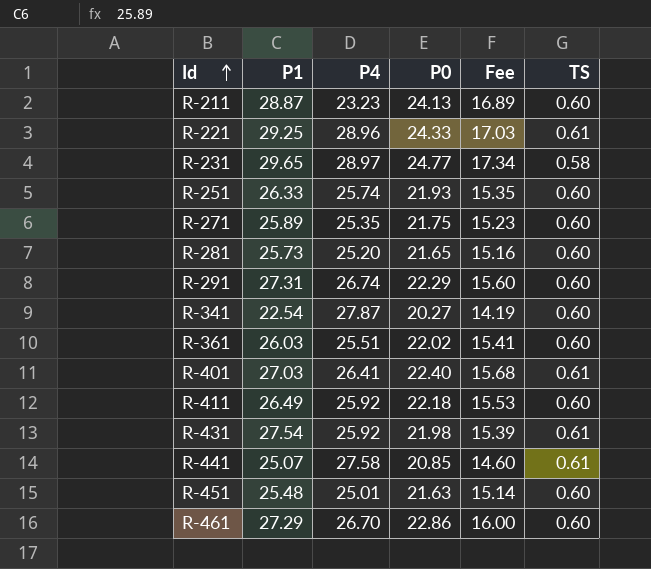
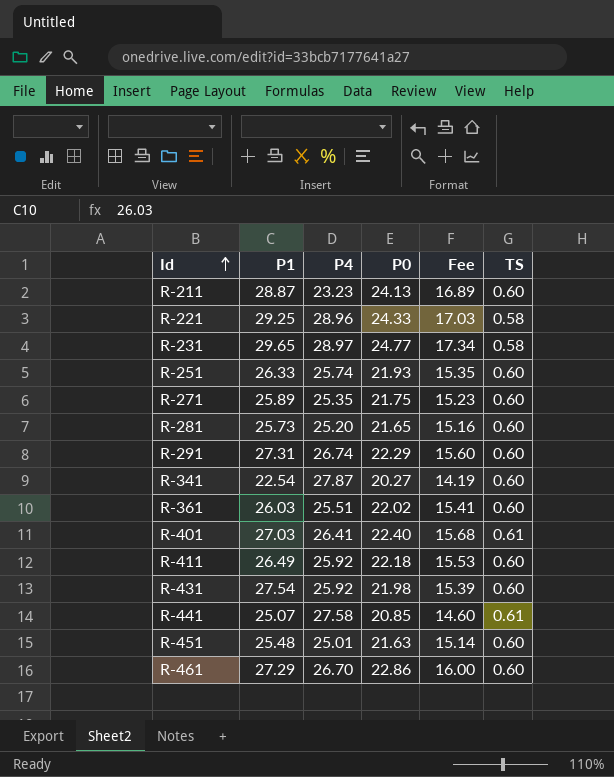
R-221 | TS: 0.61 -> 0.58
R-431 | TS: 0.61 -> 0.60

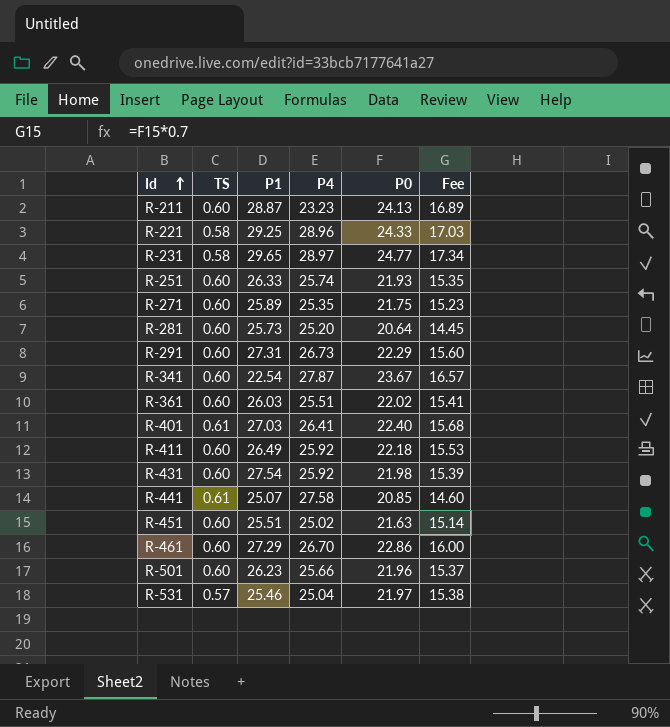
column TS | position: 6 -> 2
R-281 | P0: 21.65 -> 20.64
R-281 | Fee: 15.16 -> 14.45
R-291 | P4: 26.74 -> 26.73
R-341 | P0: 20.27 -> 23.67
R-341 | Fee: 14.19 -> 16.57
R-451 | P1: 25.48 -> 25.51
R-451 | P4: 25.01 -> 25.02
row R-501: none -> 0.60 | 26.23 | 25.66 | 21.96 | 15.37
row R-531: none -> 0.57 | 25.46 | 25.04 | 21.97 | 15.38

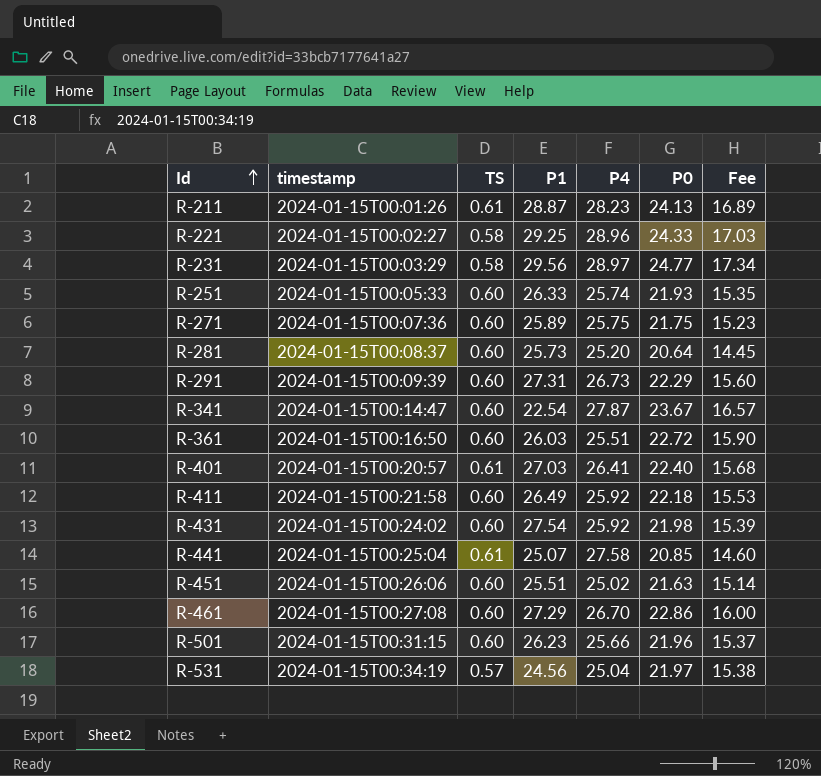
column timestamp | position: none -> 2
R-211 | TS: 0.60 -> 0.61
R-211 | P4: 23.23 -> 28.23
R-231 | P1: 29.65 -> 29.56
R-271 | P4: 25.35 -> 25.75
R-361 | P0: 22.02 -> 22.72
R-361 | Fee: 15.41 -> 15.90
R-531 | P1: 25.46 -> 24.56

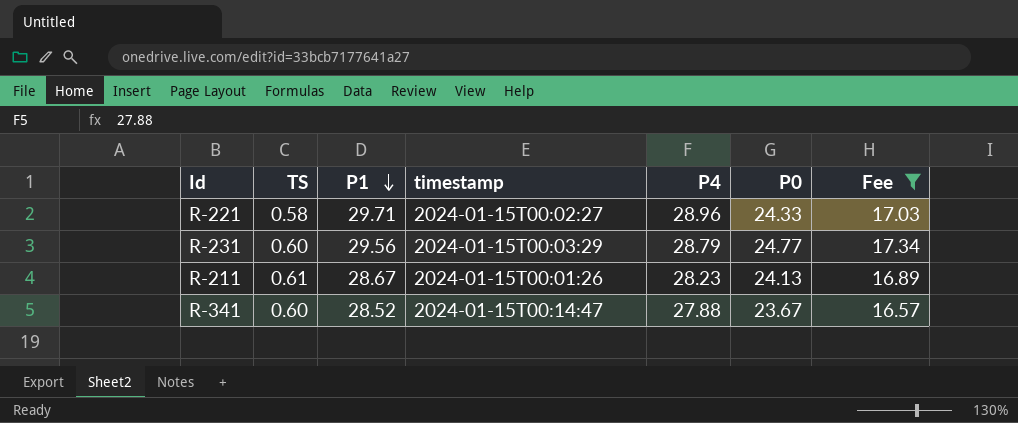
filter: none -> Fee >= 16.57
row order: Id ascending -> P1 descending
column timestamp | position: 2 -> 4
R-221 | P1: 29.25 -> 29.71
R-231 | TS: 0.58 -> 0.60
R-231 | P4: 28.97 -> 28.79
R-211 | P1: 28.87 -> 28.67
R-341 | P1: 22.54 -> 28.52
R-341 | P4: 27.87 -> 27.88

